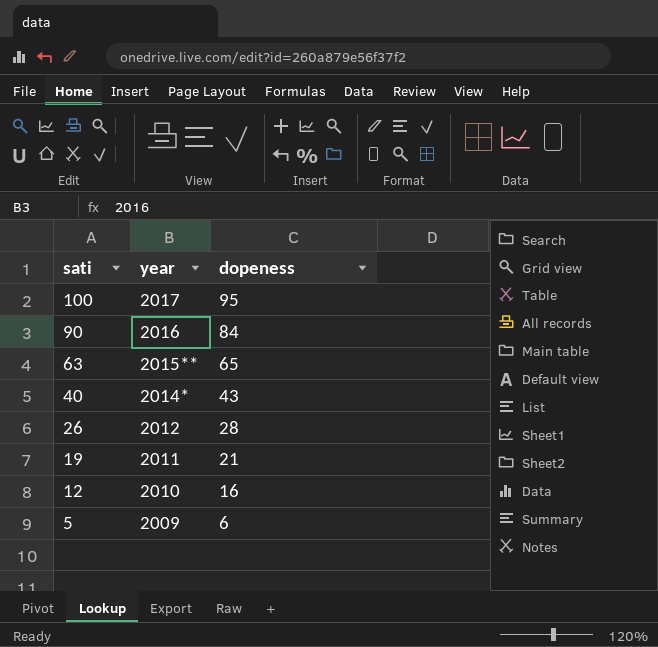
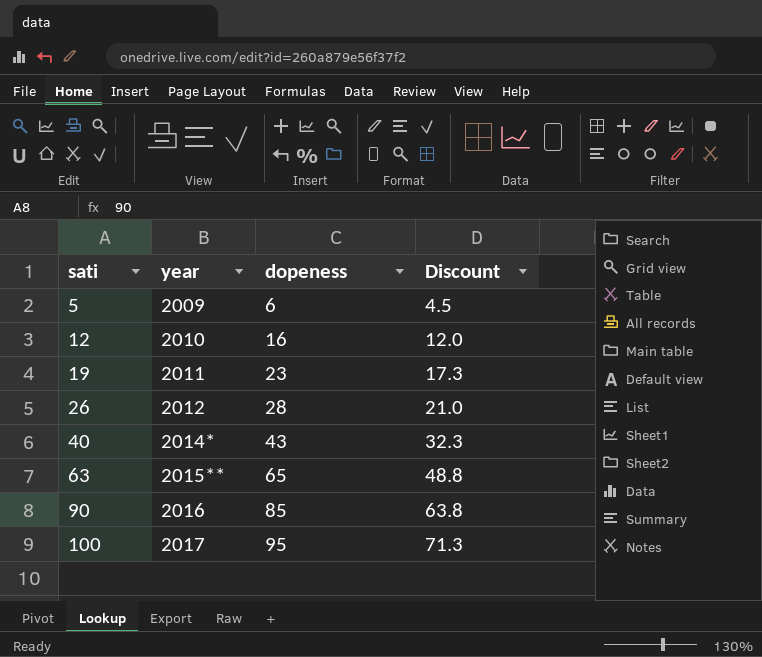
row order: sati descending -> sati ascending
column Discount | formula: none -> [dopeness] * 0.75
19 | dopeness: 21 -> 23
90 | dopeness: 84 -> 85

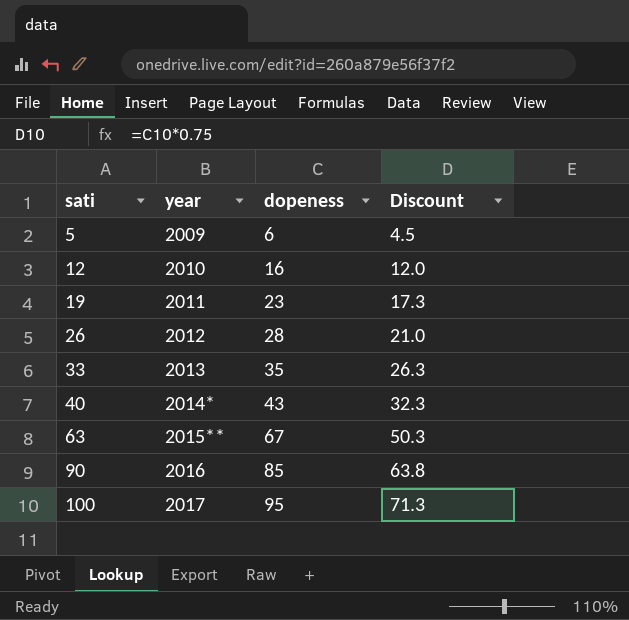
row 33: none -> 2013 | 35 | 26.3
63 | dopeness: 65 -> 67
63 | Discount: 48.8 -> 50.3

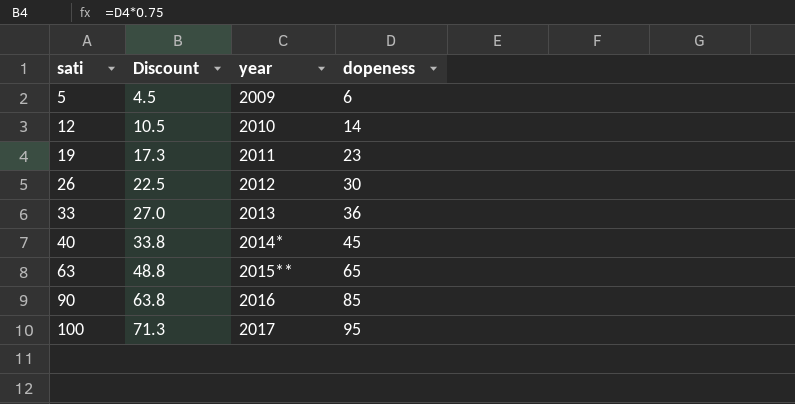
column Discount | position: 4 -> 2
12 | Discount: 12.0 -> 10.5
12 | dopeness: 16 -> 14
26 | Discount: 21.0 -> 22.5
26 | dopeness: 28 -> 30
33 | Discount: 26.3 -> 27.0
33 | dopeness: 35 -> 36
40 | Discount: 32.3 -> 33.8
40 | dopeness: 43 -> 45
63 | Discount: 50.3 -> 48.8
63 | dopeness: 67 -> 65

